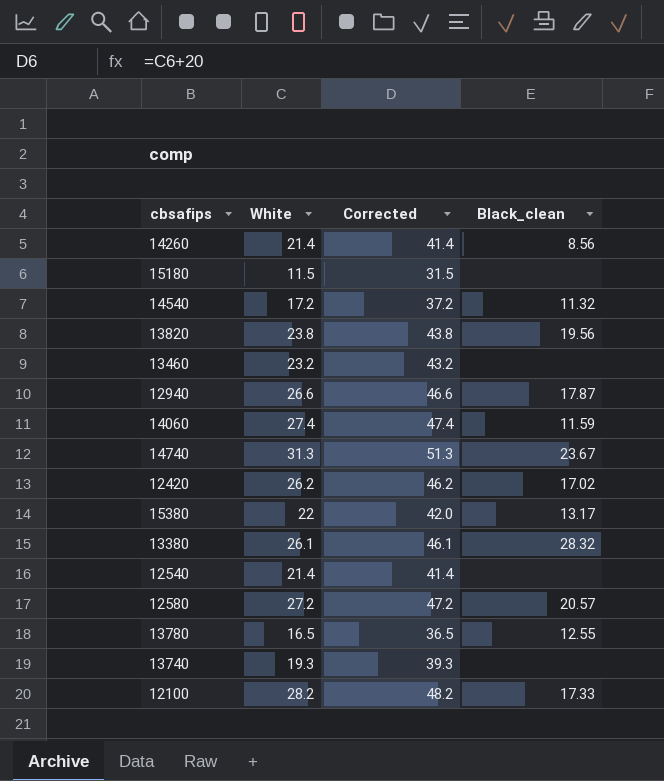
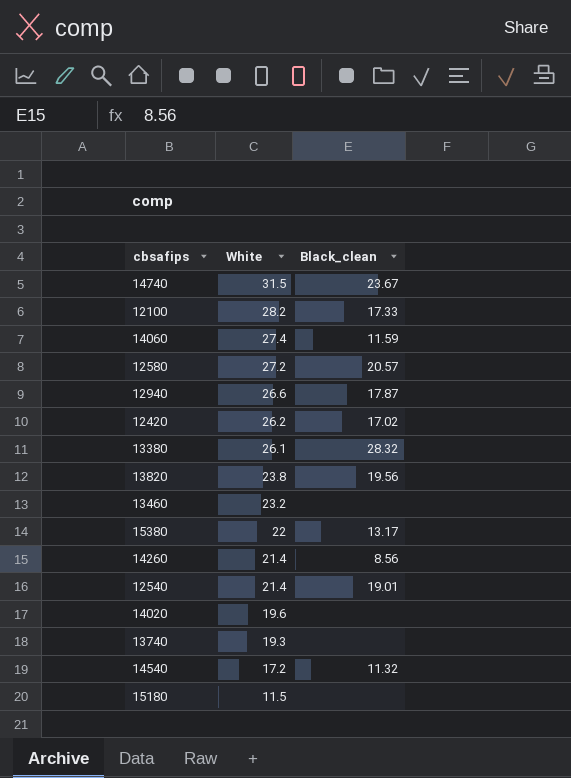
row order: none -> White descending
column Corrected | formula: [White] + 20 -> none
row 13780: 16.5 | 36.5 | 12.55 -> none
14740 | White: 31.3 -> 31.5
12540 | Black_clean: none -> 19.01
row 14020: none -> 19.6 | none

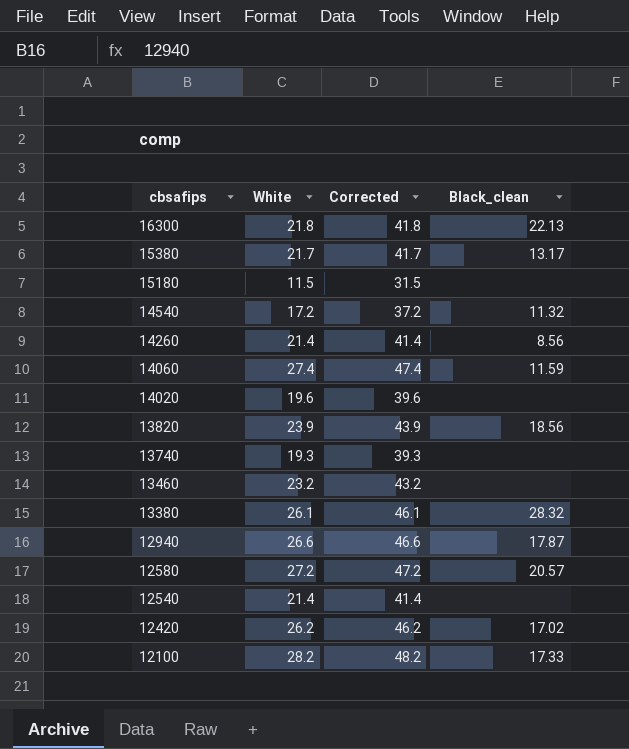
row order: White descending -> cbsafips descending
column Corrected | formula: none -> [White] + 20
row 14740: 31.5 | 23.67 -> none
row 16300: none -> 21.8 | 41.8 | 22.13
15380 | White: 22 -> 21.7
13820 | White: 23.8 -> 23.9
13820 | Black_clean: 19.56 -> 18.56
12540 | Black_clean: 19.01 -> none

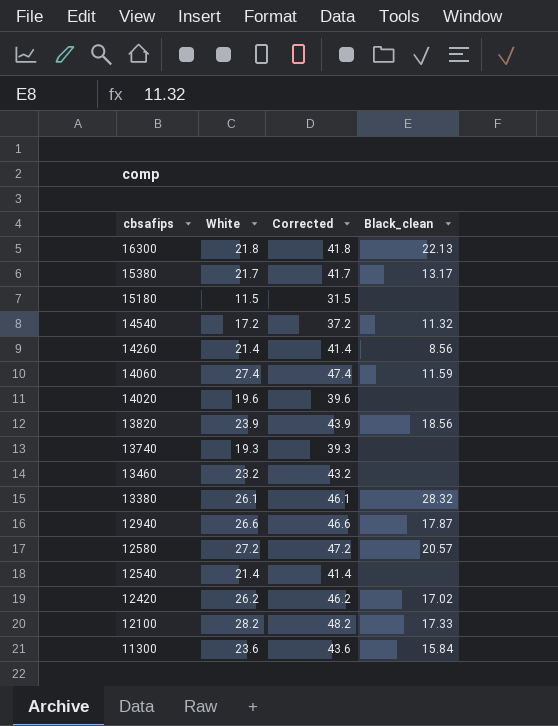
row 11300: none -> 23.6 | 43.6 | 15.84

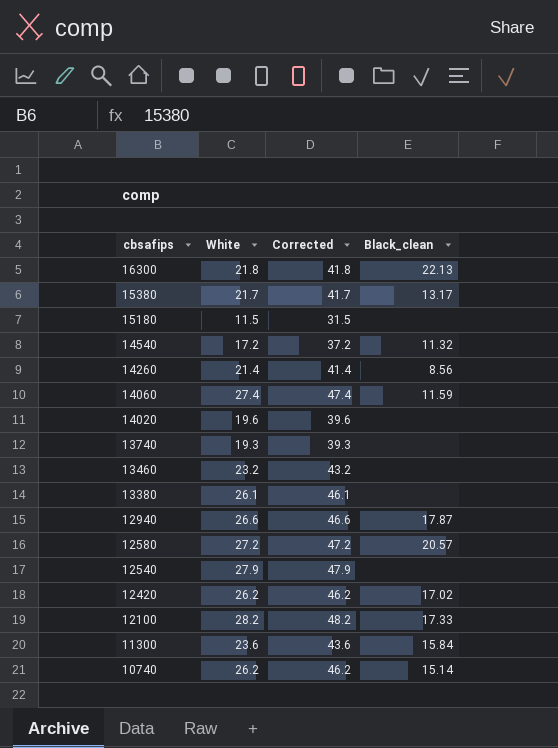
row 13820: 23.9 | 43.9 | 18.56 -> none
13380 | Black_clean: 28.32 -> none
12540 | White: 21.4 -> 27.9
12540 | Corrected: 41.4 -> 47.9
row 10740: none -> 26.2 | 46.2 | 15.14

